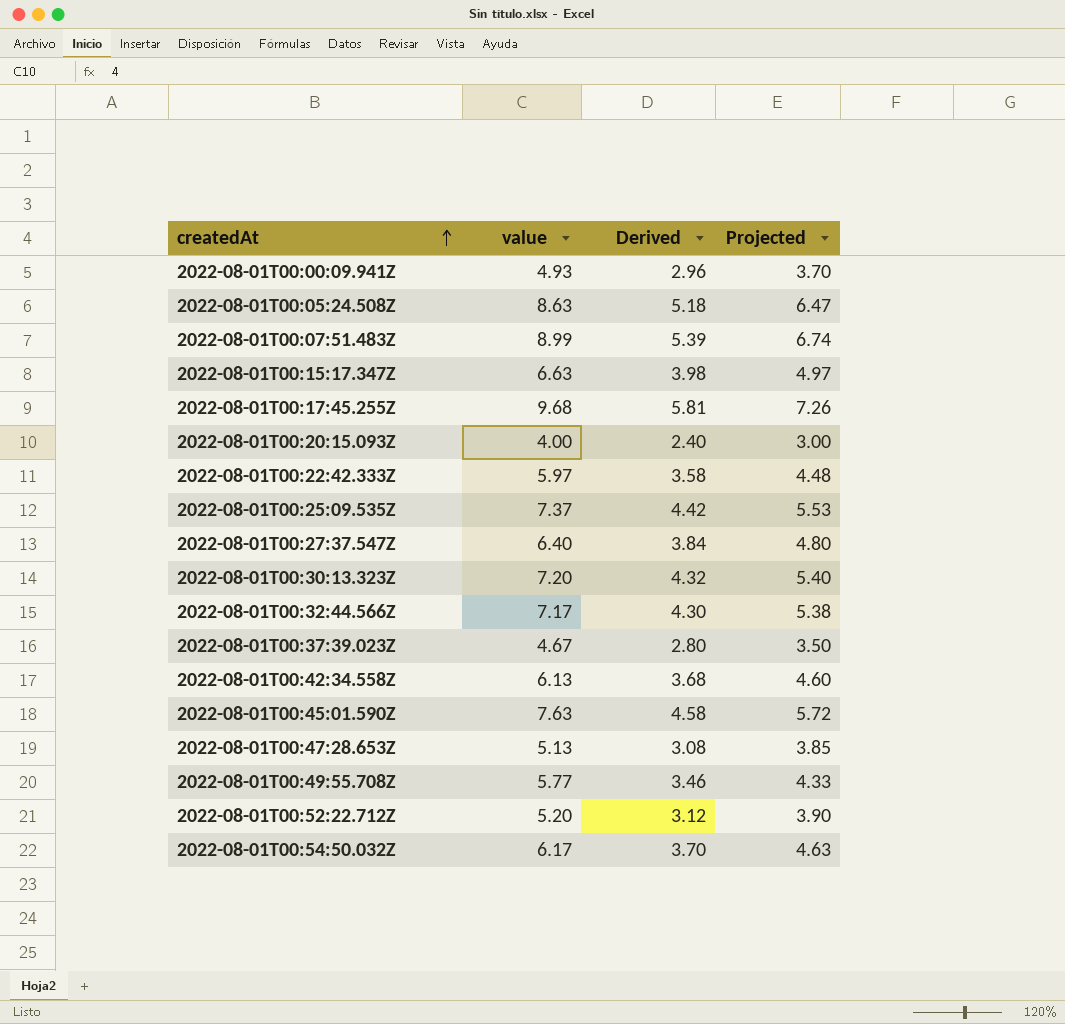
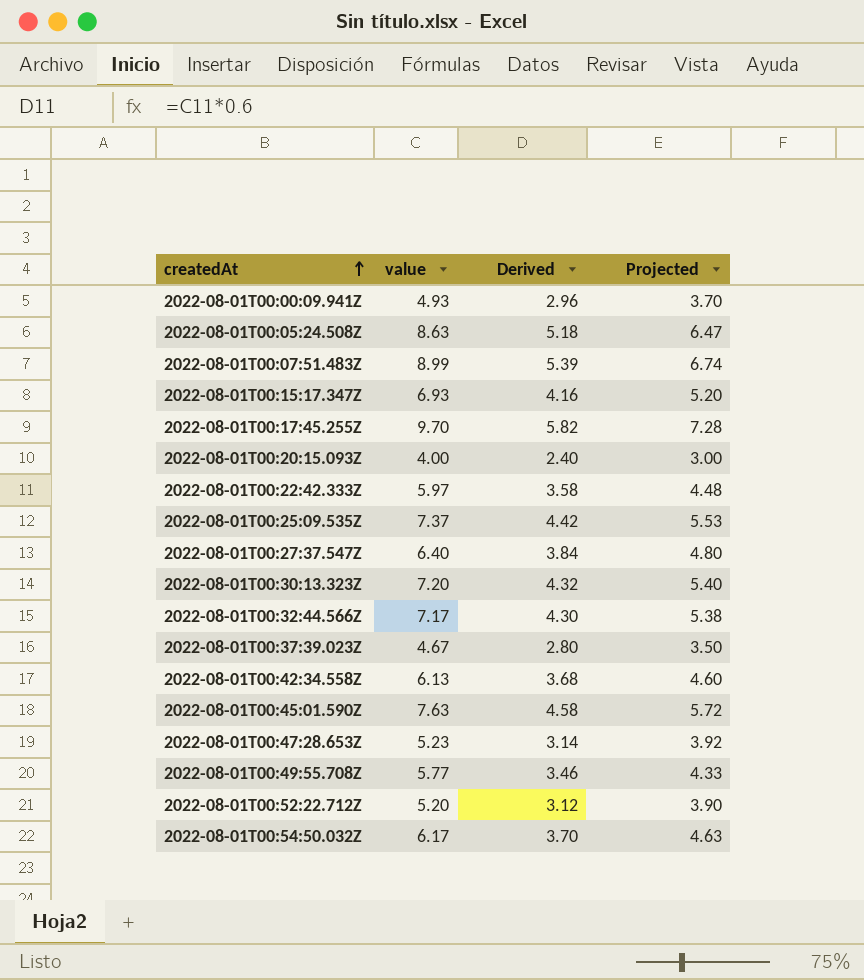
2022-08-01T00:15:17.347Z | value: 6.63 -> 6.93
2022-08-01T00:15:17.347Z | Derived: 3.98 -> 4.16
2022-08-01T00:15:17.347Z | Projected: 4.97 -> 5.20
2022-08-01T00:17:45.255Z | value: 9.68 -> 9.70
2022-08-01T00:17:45.255Z | Derived: 5.81 -> 5.82
2022-08-01T00:17:45.255Z | Projected: 7.26 -> 7.28
2022-08-01T00:47:28.653Z | value: 5.13 -> 5.23
2022-08-01T00:47:28.653Z | Derived: 3.08 -> 3.14
2022-08-01T00:47:28.653Z | Projected: 3.85 -> 3.92

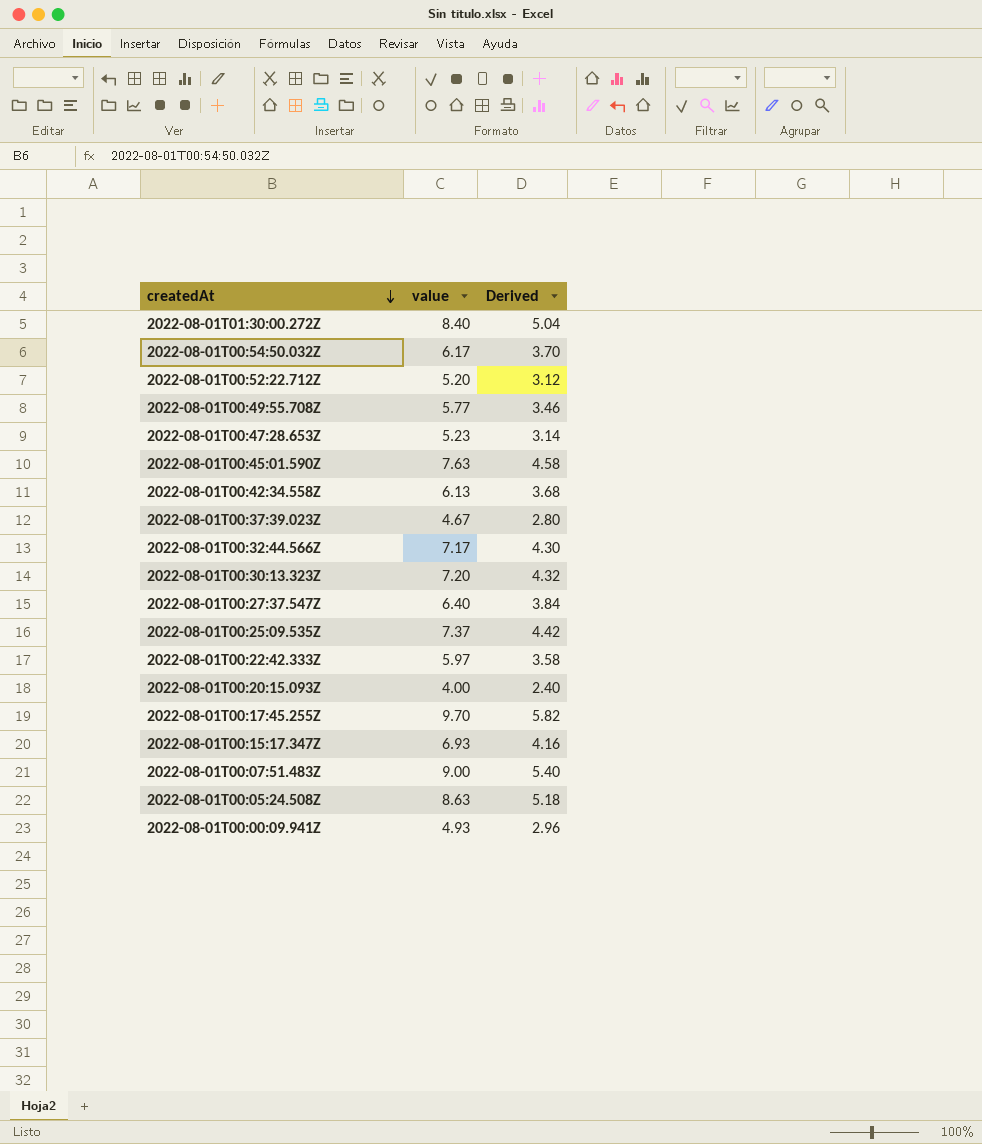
row order: createdAt ascending -> createdAt descending
column Projected | formula: [value] * 0.75 -> none
row 2022-08-01T01:30:00.272Z: none -> 8.40 | 5.04
2022-08-01T00:07:51.483Z | value: 8.99 -> 9.00
2022-08-01T00:07:51.483Z | Derived: 5.39 -> 5.40

